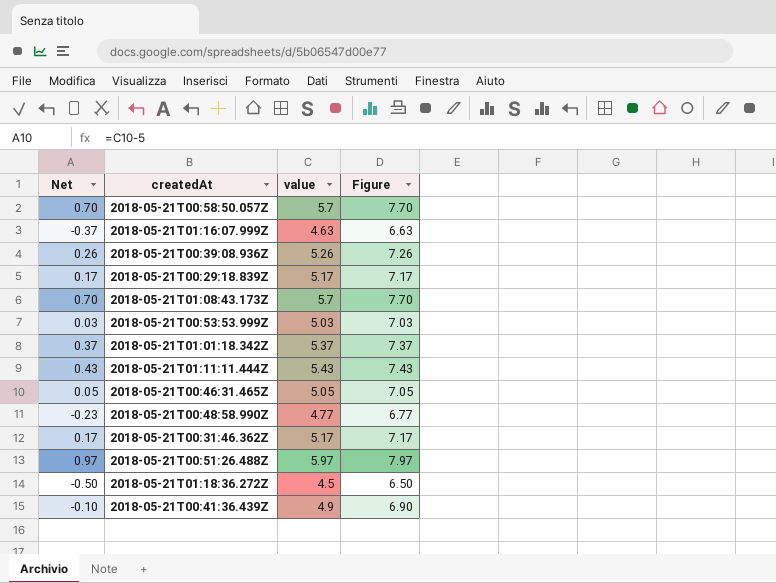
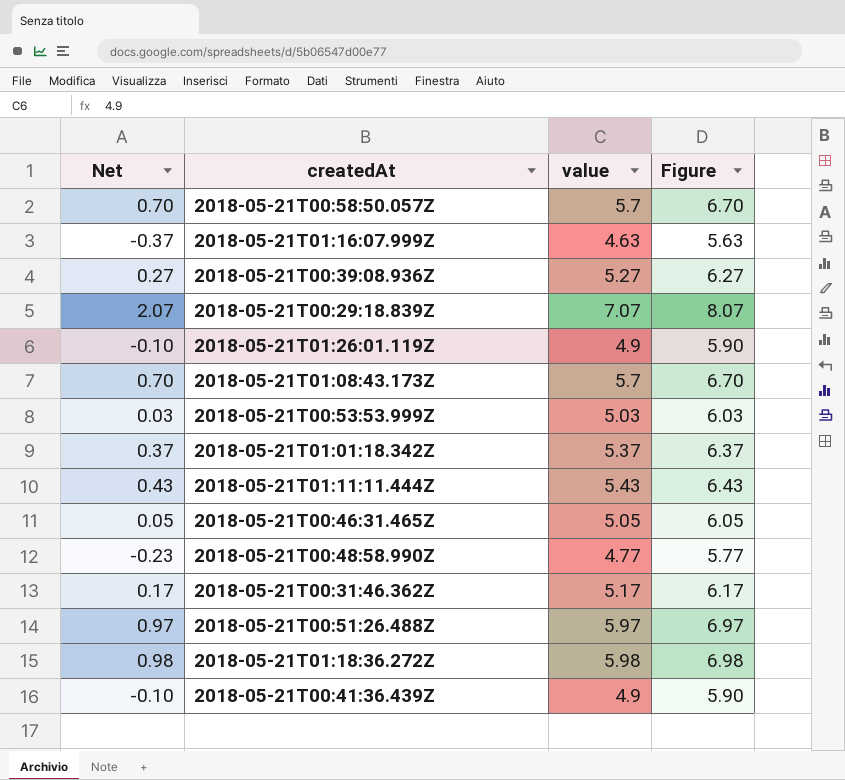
column Figure | formula: [value] + 2 -> [value] + 1
2018-05-21T00:39:08.936Z | Net: 0.26 -> 0.27
2018-05-21T00:39:08.936Z | value: 5.26 -> 5.27
2018-05-21T00:29:18.839Z | Net: 0.17 -> 2.07
2018-05-21T00:29:18.839Z | value: 5.17 -> 7.07
row 2018-05-21T01:26:01.119Z: none -> -0.10 | 4.9 | 5.90
2018-05-21T01:18:36.272Z | Net: -0.50 -> 0.98
2018-05-21T01:18:36.272Z | value: 4.5 -> 5.98

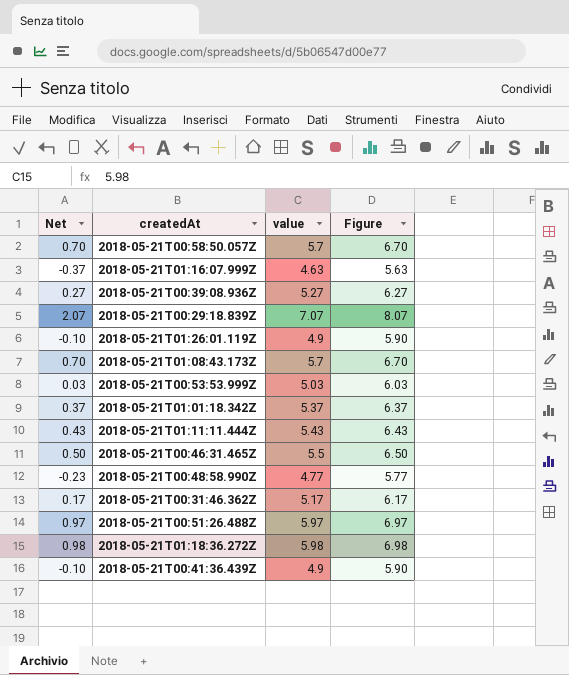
2018-05-21T00:46:31.465Z | Net: 0.05 -> 0.50
2018-05-21T00:46:31.465Z | value: 5.05 -> 5.5
2018-05-21T00:46:31.465Z | Figure: 6.05 -> 6.50

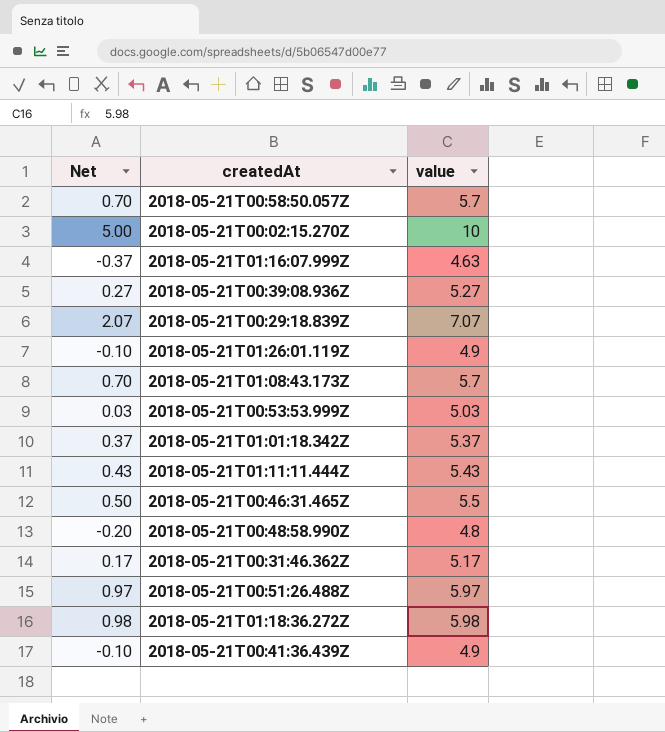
column Figure | formula: [value] + 1 -> none
row 2018-05-21T00:02:15.270Z: none -> 5.00 | 10
2018-05-21T00:48:58.990Z | Net: -0.23 -> -0.20
2018-05-21T00:48:58.990Z | value: 4.77 -> 4.8

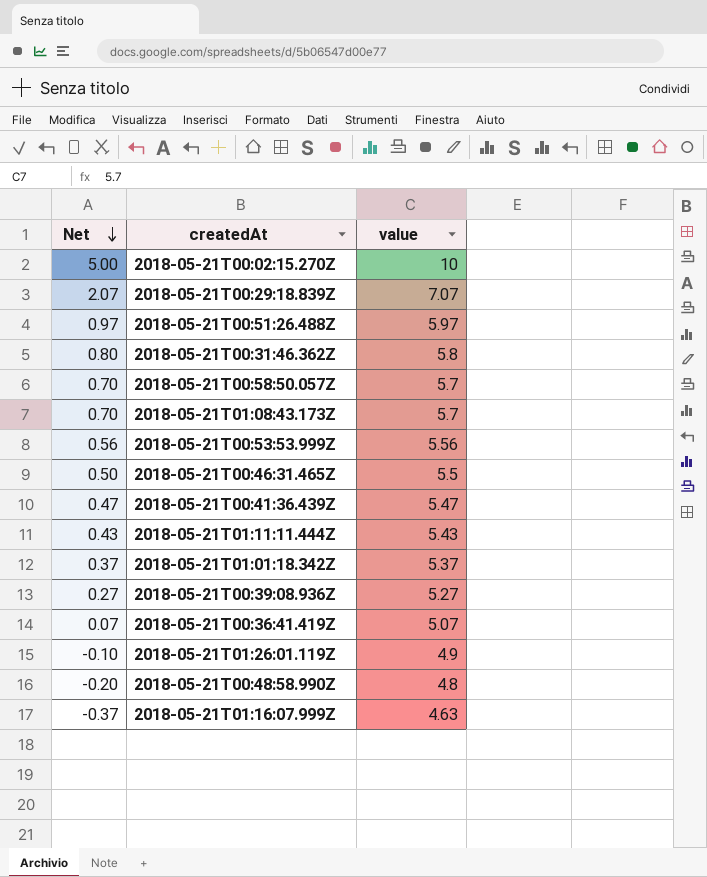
row order: none -> Net descending
row 2018-05-21T01:18:36.272Z: 0.98 | 5.98 -> none
2018-05-21T00:31:46.362Z | Net: 0.17 -> 0.80
2018-05-21T00:31:46.362Z | value: 5.17 -> 5.8
2018-05-21T00:53:53.999Z | Net: 0.03 -> 0.56
2018-05-21T00:53:53.999Z | value: 5.03 -> 5.56
2018-05-21T00:41:36.439Z | Net: -0.10 -> 0.47
2018-05-21T00:41:36.439Z | value: 4.9 -> 5.47
row 2018-05-21T00:36:41.419Z: none -> 0.07 | 5.07

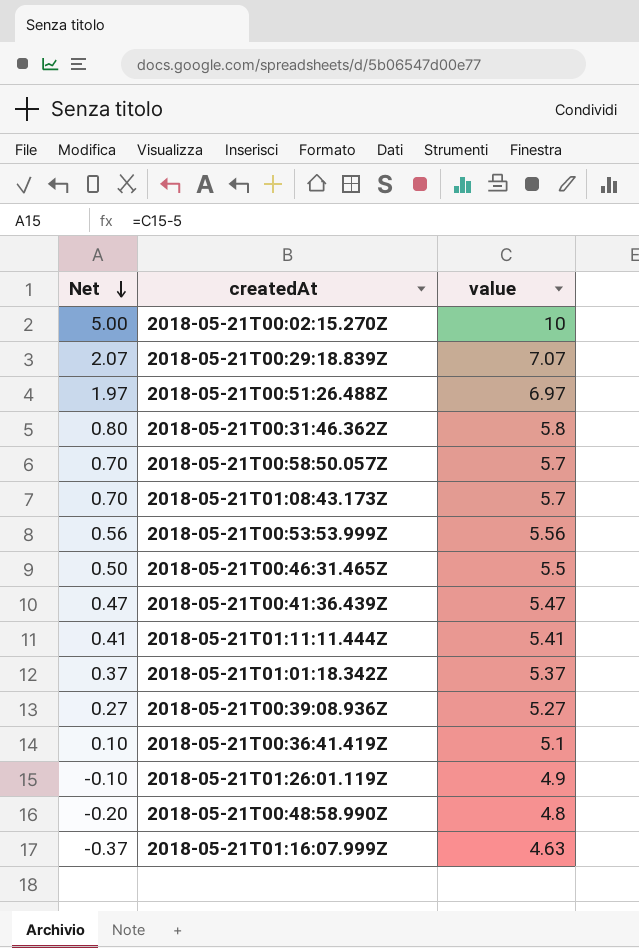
2018-05-21T00:51:26.488Z | Net: 0.97 -> 1.97
2018-05-21T00:51:26.488Z | value: 5.97 -> 6.97
2018-05-21T01:11:11.444Z | Net: 0.43 -> 0.41
2018-05-21T01:11:11.444Z | value: 5.43 -> 5.41
2018-05-21T00:36:41.419Z | Net: 0.07 -> 0.10
2018-05-21T00:36:41.419Z | value: 5.07 -> 5.1

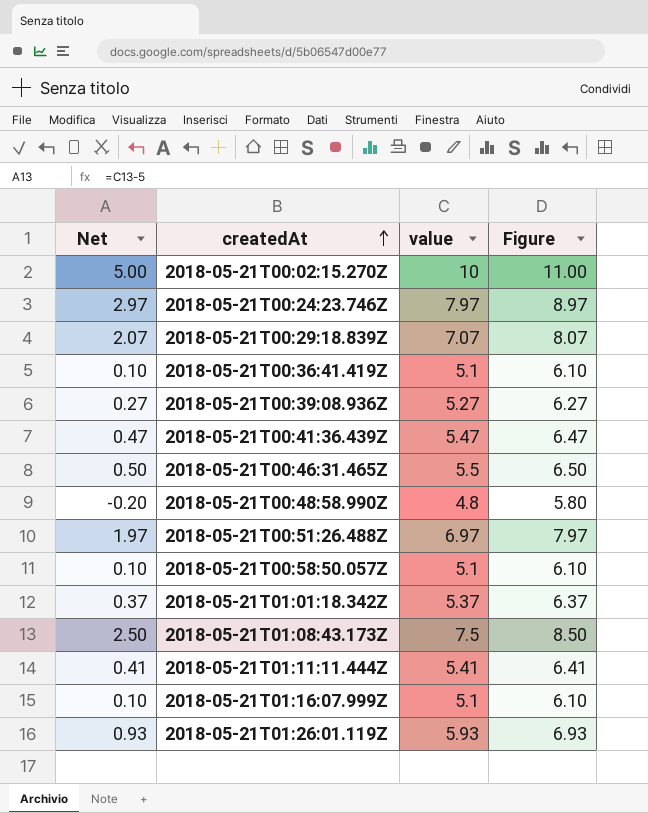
row order: Net descending -> createdAt ascending
column Figure | formula: none -> [value] + 1
row 2018-05-21T00:31:46.362Z: 0.80 | 5.8 -> none
row 2018-05-21T00:53:53.999Z: 0.56 | 5.56 -> none
row 2018-05-21T00:24:23.746Z: none -> 2.97 | 7.97 | 8.97
2018-05-21T00:58:50.057Z | Net: 0.70 -> 0.10
2018-05-21T00:58:50.057Z | value: 5.7 -> 5.1
2018-05-21T01:08:43.173Z | Net: 0.70 -> 2.50
2018-05-21T01:08:43.173Z | value: 5.7 -> 7.5
2018-05-21T01:16:07.999Z | Net: -0.37 -> 0.10
2018-05-21T01:16:07.999Z | value: 4.63 -> 5.1
2018-05-21T01:26:01.119Z | Net: -0.10 -> 0.93
2018-05-21T01:26:01.119Z | value: 4.9 -> 5.93

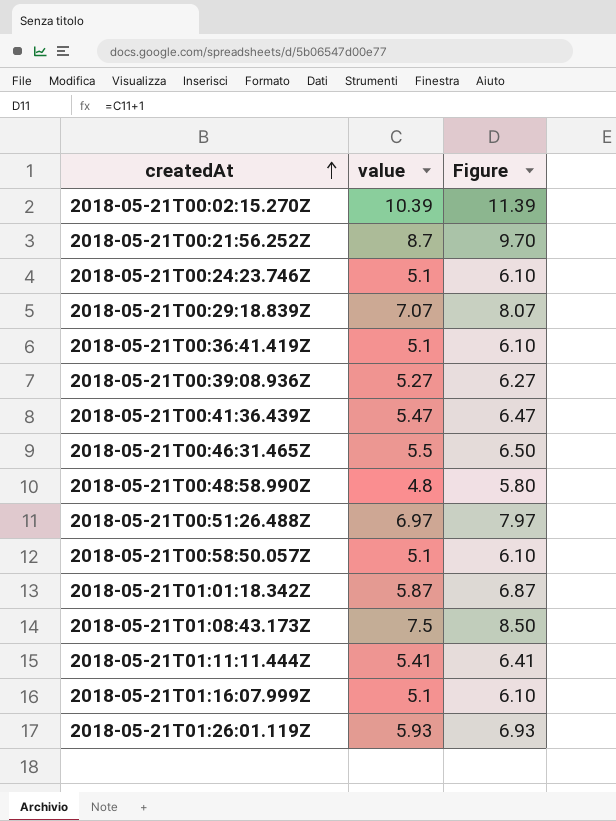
column Net | formula: [value] - 5 -> none
2018-05-21T00:02:15.270Z | value: 10 -> 10.39
2018-05-21T00:02:15.270Z | Figure: 11.00 -> 11.39
row 2018-05-21T00:21:56.252Z: none -> 8.7 | 9.70
2018-05-21T00:24:23.746Z | value: 7.97 -> 5.1
2018-05-21T00:24:23.746Z | Figure: 8.97 -> 6.10
2018-05-21T01:01:18.342Z | value: 5.37 -> 5.87
2018-05-21T01:01:18.342Z | Figure: 6.37 -> 6.87

